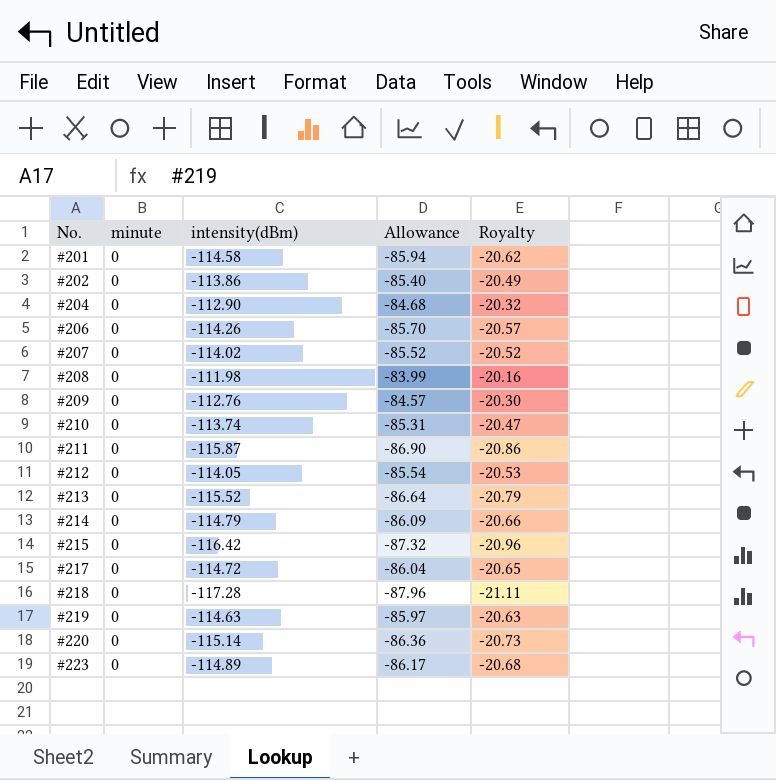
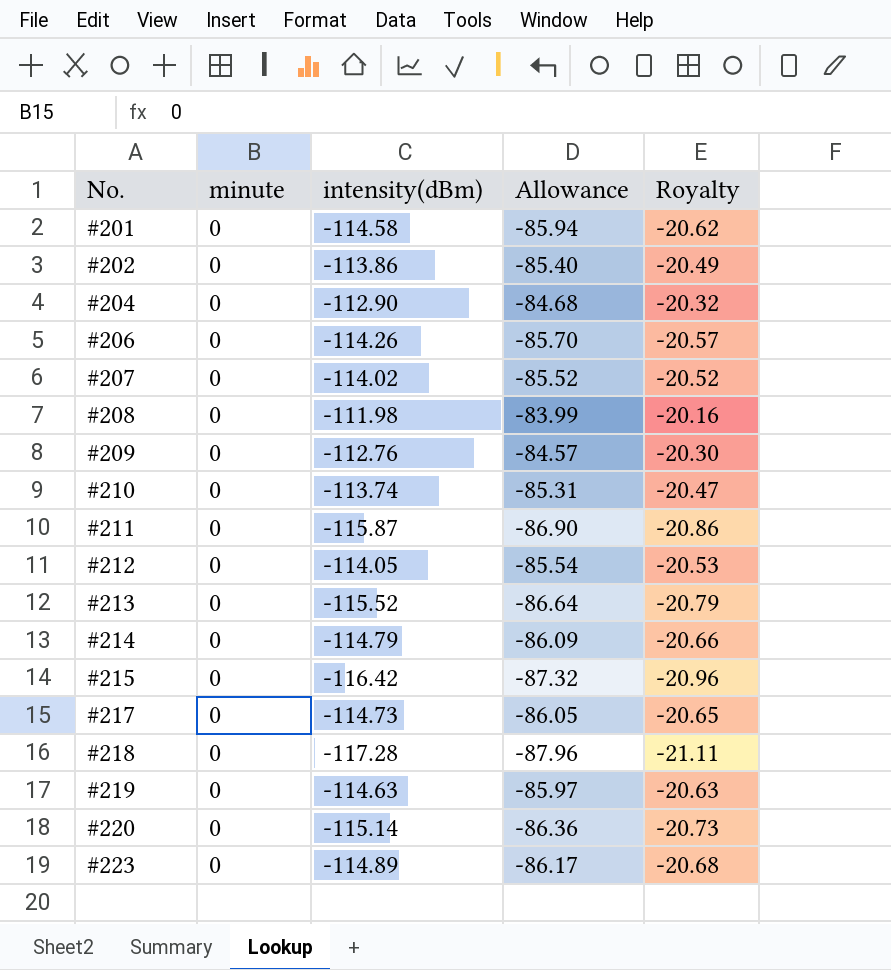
#217 | intensity(dBm): -114.72 -> -114.73
#217 | Allowance: -86.04 -> -86.05

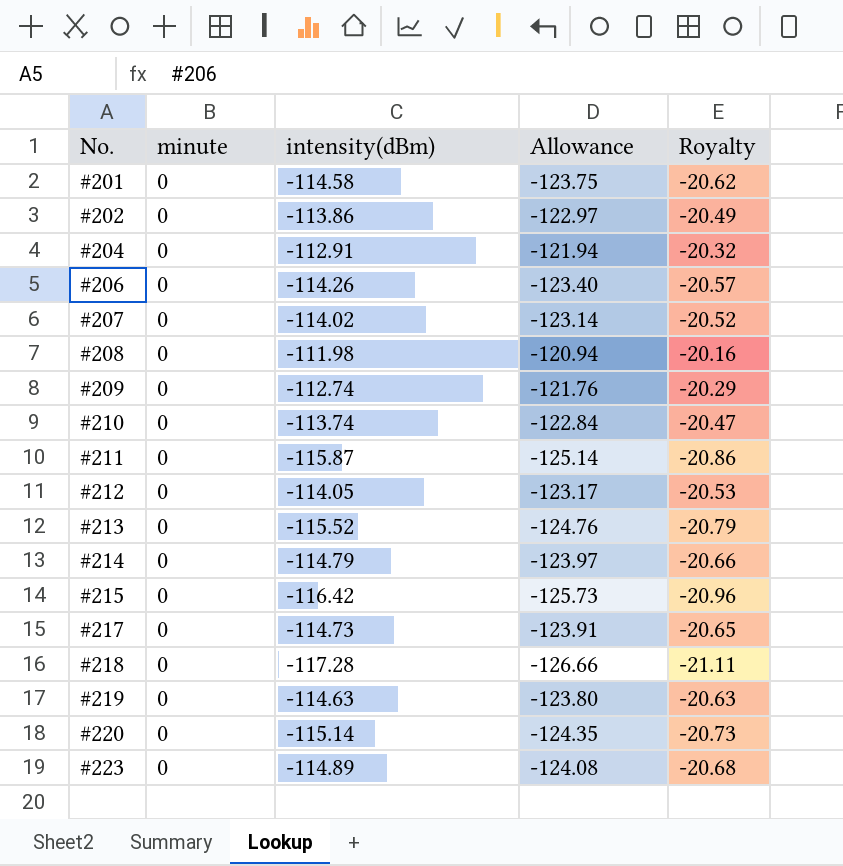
column Allowance | formula: [intensity(dBm)] * 0.75 -> [intensity(dBm)] * 1.08
#204 | intensity(dBm): -112.90 -> -112.91
#209 | intensity(dBm): -112.76 -> -112.74
#209 | Royalty: -20.30 -> -20.29

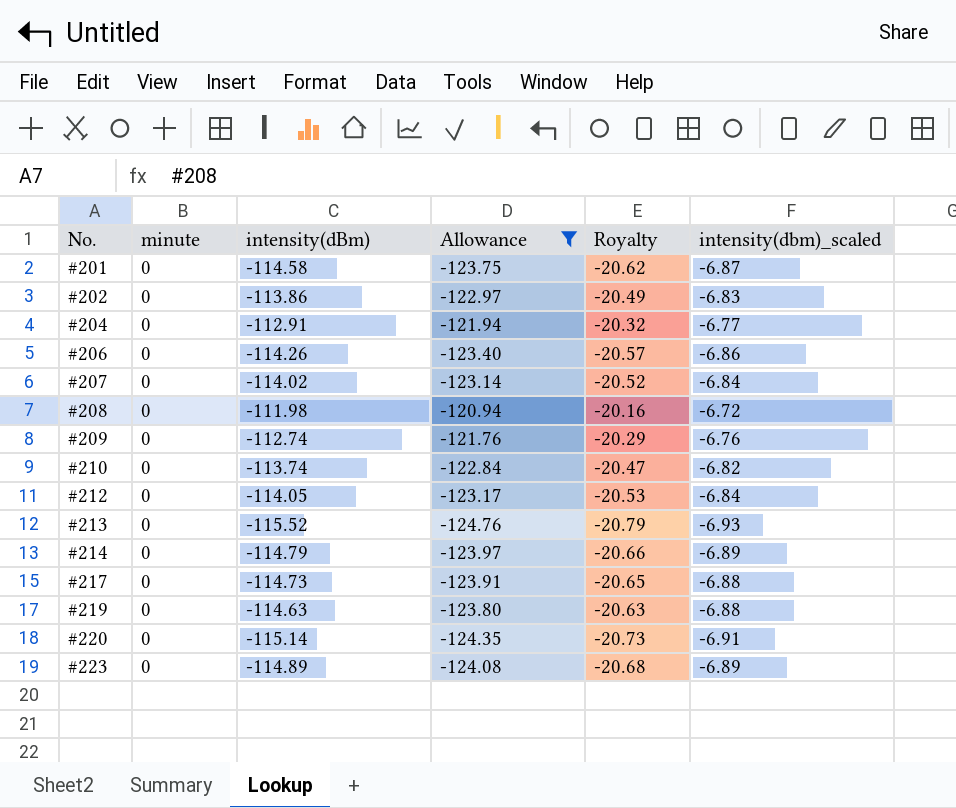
filter: none -> Allowance >= -124.76
column intensity(dbm)_scaled | formula: none -> [intensity(dBm)] * 0.06

